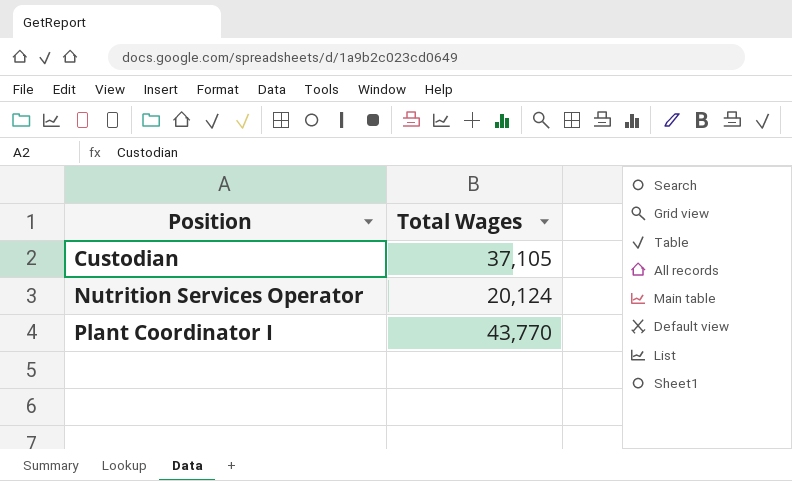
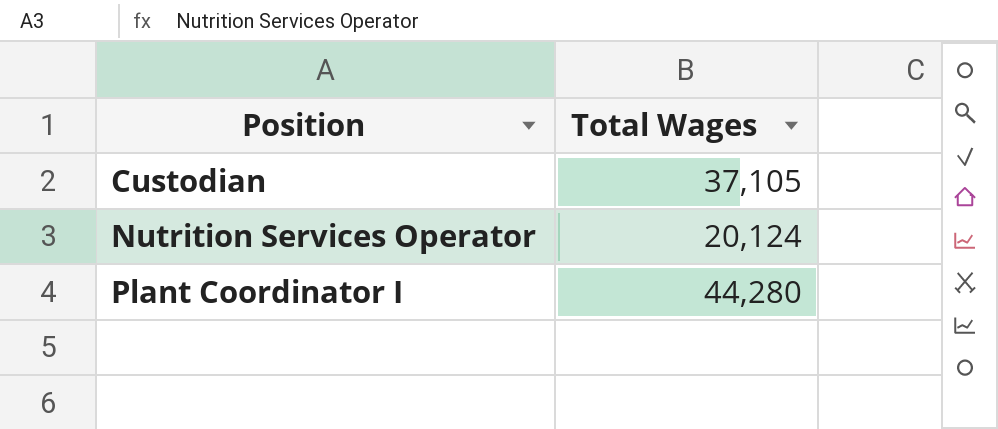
Plant Coordinator I | Total Wages: 43,770 -> 44,280

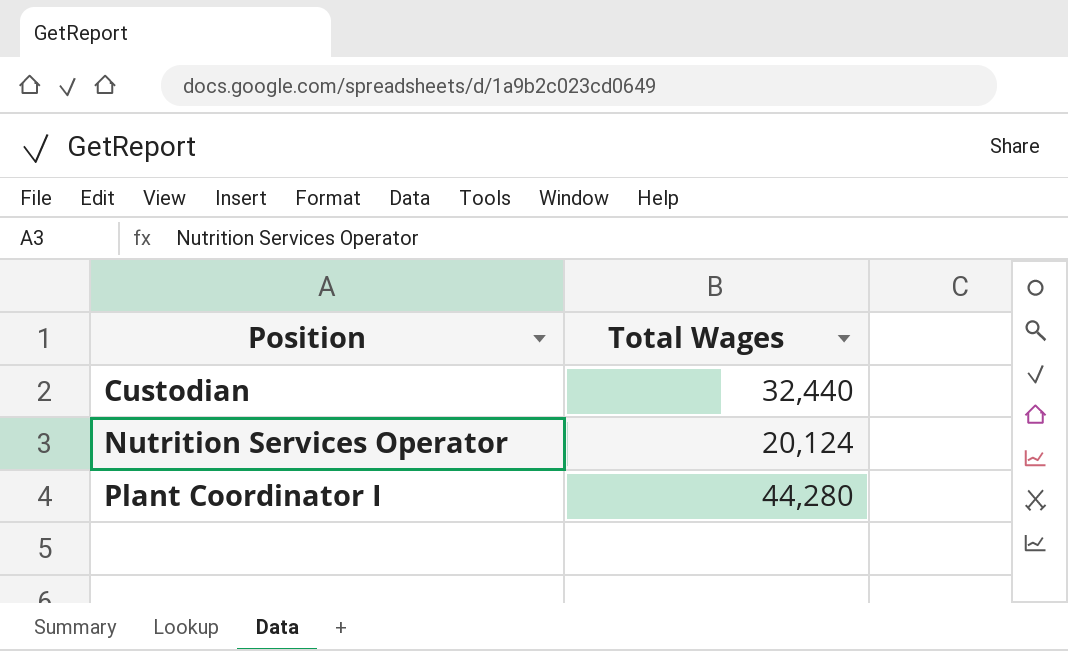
Custodian | Total Wages: 37,105 -> 32,440

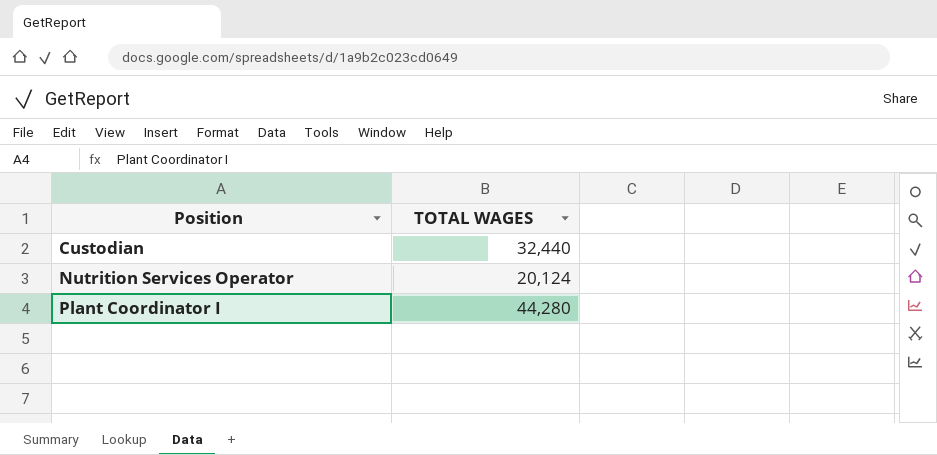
column name: Total Wages -> TOTAL WAGES

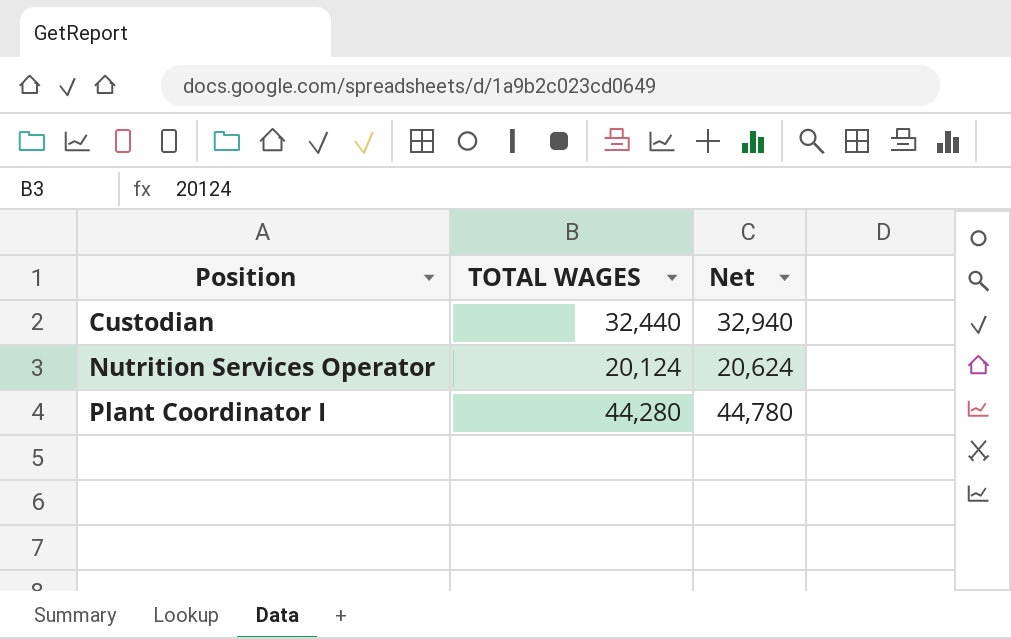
column Net | formula: none -> [TOTAL WAGES] + 500

